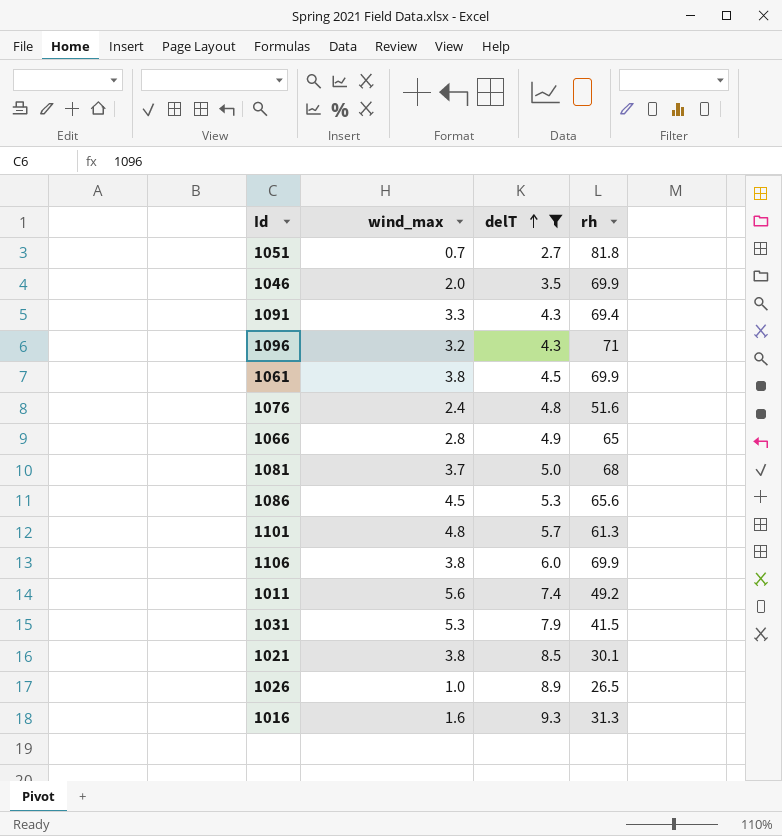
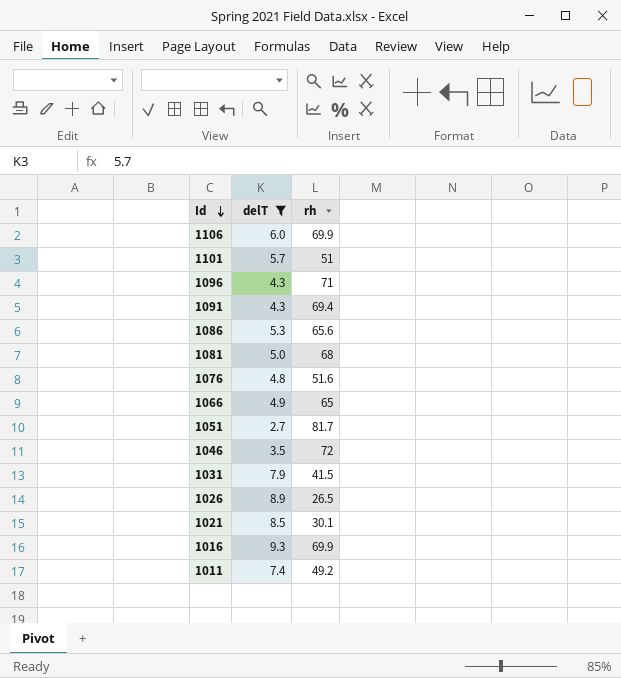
row order: delT ascending -> Id descending
column wind_max | position: 2 -> none
row 1061: 3.8 | 4.5 | 69.9 -> none
1101 | rh: 61.3 -> 51
1051 | rh: 81.8 -> 81.7
1046 | rh: 69.9 -> 72
1016 | rh: 31.3 -> 69.9

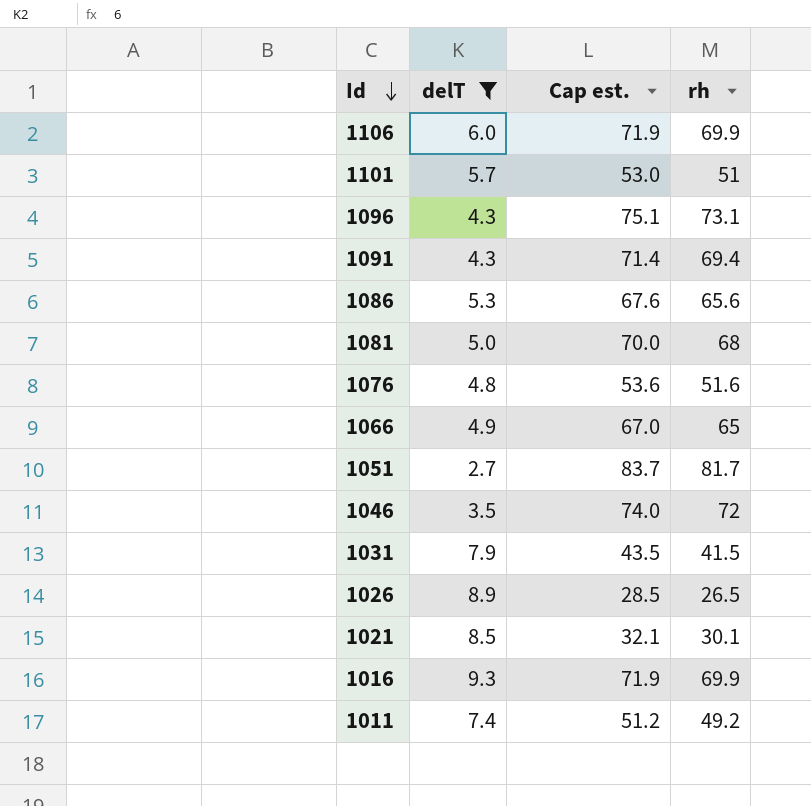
column Cap est. | formula: none -> [rh] + 2
1096 | rh: 71 -> 73.1

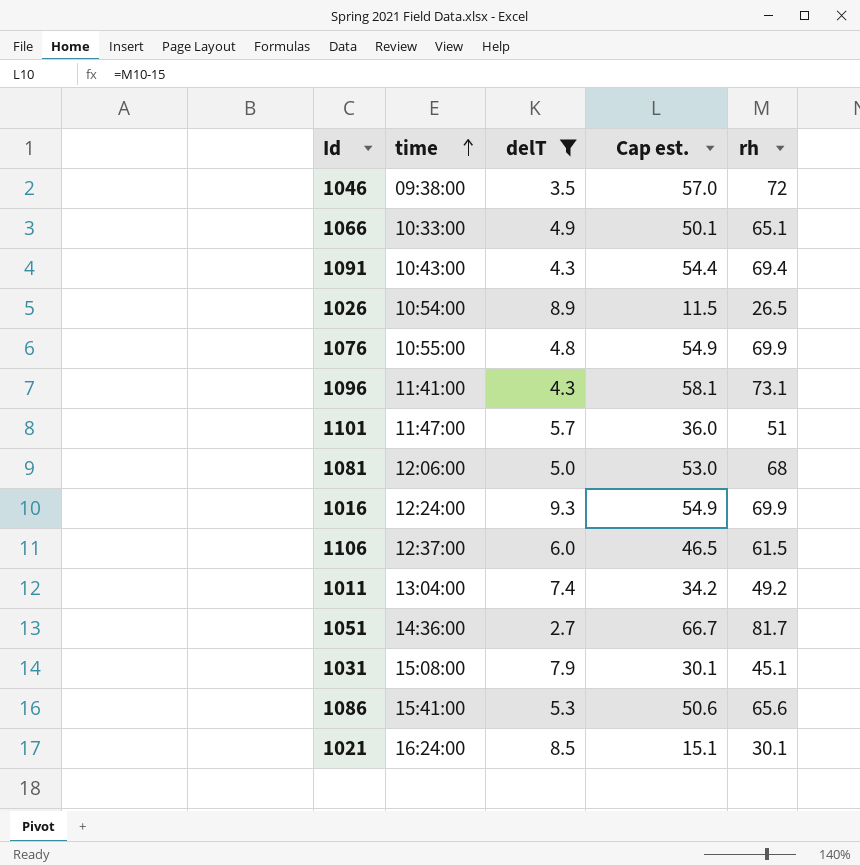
row order: Id descending -> time ascending
column time | position: none -> 2
column Cap est. | formula: [rh] + 2 -> [rh] - 15
1066 | rh: 65 -> 65.1
1076 | rh: 51.6 -> 69.9
1106 | rh: 69.9 -> 61.5
1031 | rh: 41.5 -> 45.1

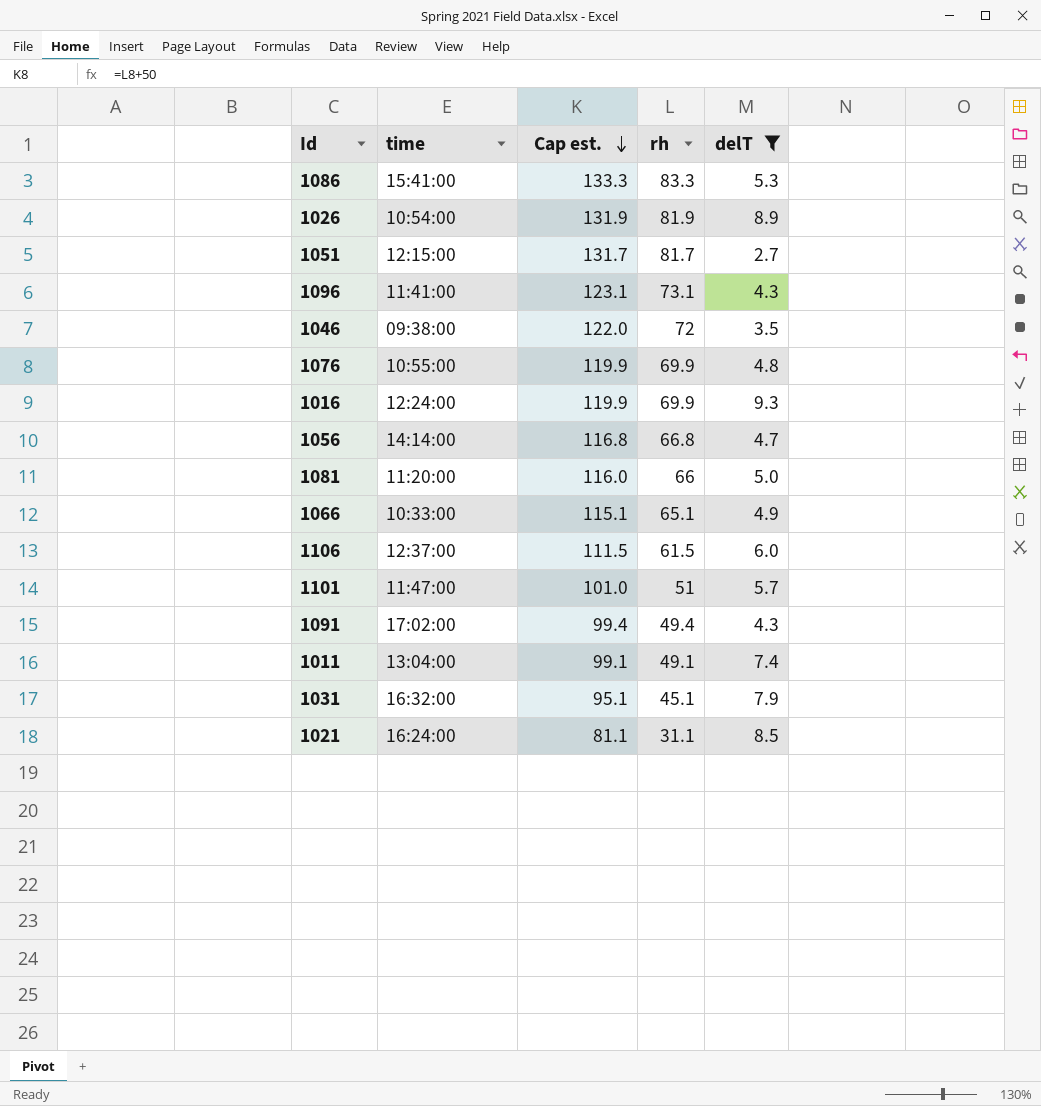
row order: time ascending -> Cap est. descending
column Cap est. | formula: [rh] - 15 -> [rh] + 50
column delT | position: 3 -> 5
1086 | rh: 65.6 -> 83.3
1026 | rh: 26.5 -> 81.9
1051 | time: 14:36:00 -> 12:15:00
row 1056: none -> 14:14:00 | 116.8 | 66.8 | 4.7
1081 | time: 12:06:00 -> 11:20:00
1081 | rh: 68 -> 66
1091 | time: 10:43:00 -> 17:02:00
1091 | rh: 69.4 -> 49.4
1011 | rh: 49.2 -> 49.1
1031 | time: 15:08:00 -> 16:32:00
1021 | rh: 30.1 -> 31.1

